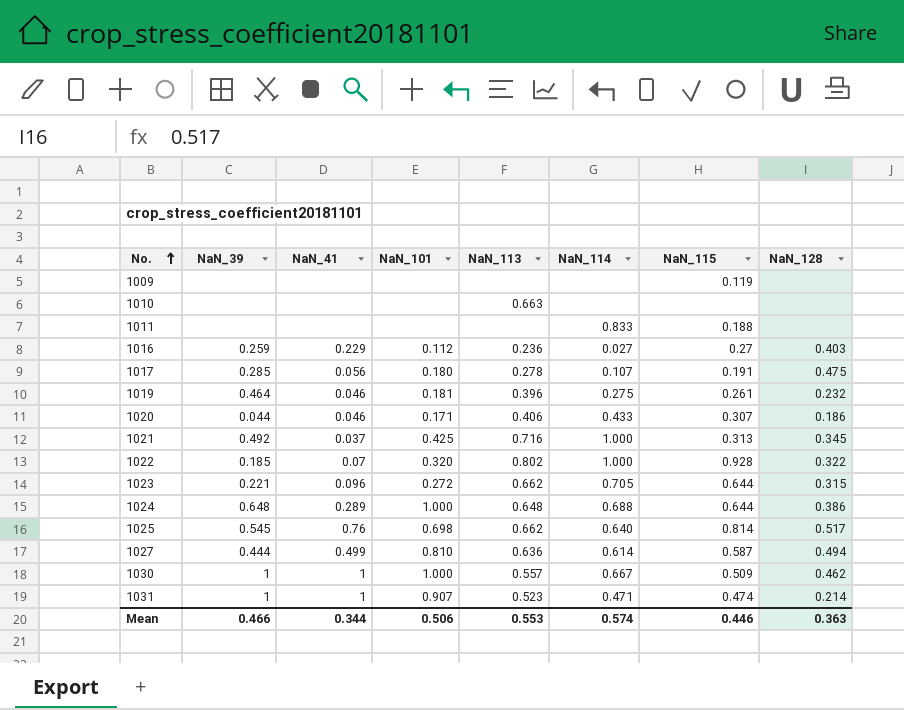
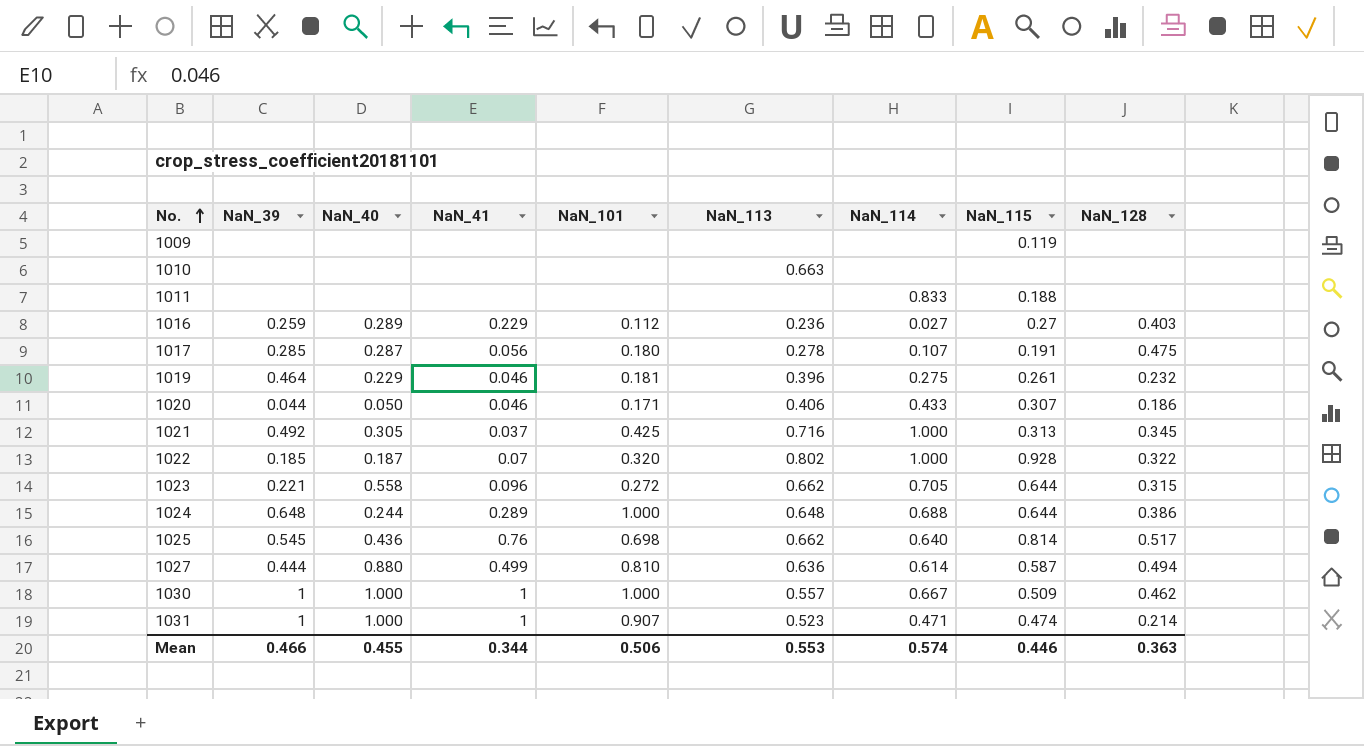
column NaN_40 | position: none -> 3

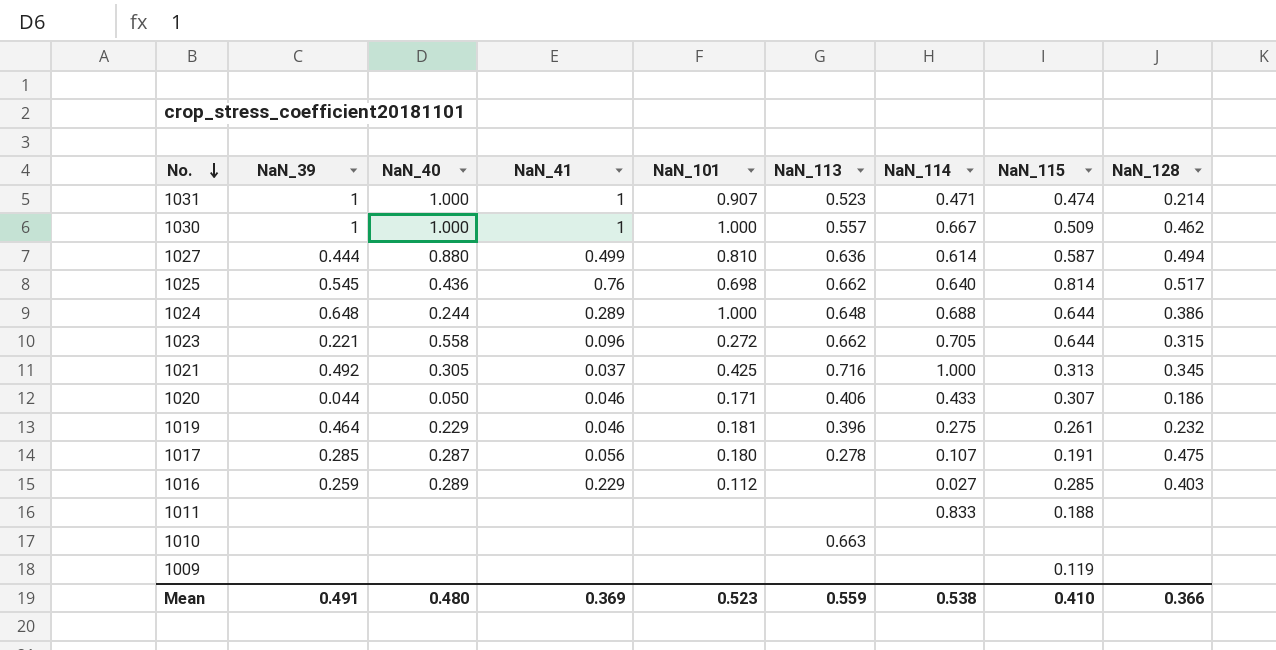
row order: No. ascending -> No. descending
row 1022: 0.185 | 0.187 | 0.07 | 0.320 | 0.802 | 1.000 | 0.928 | 0.322 -> none
1016 | NaN_113: 0.236 -> none
1016 | NaN_115: 0.27 -> 0.285
Mean | NaN_39: 0.466 -> 0.491
Mean | NaN_40: 0.455 -> 0.480
Mean | NaN_41: 0.344 -> 0.369
Mean | NaN_101: 0.506 -> 0.523
Mean | NaN_113: 0.553 -> 0.559
Mean | NaN_114: 0.574 -> 0.538
Mean | NaN_115: 0.446 -> 0.410
Mean | NaN_128: 0.363 -> 0.366

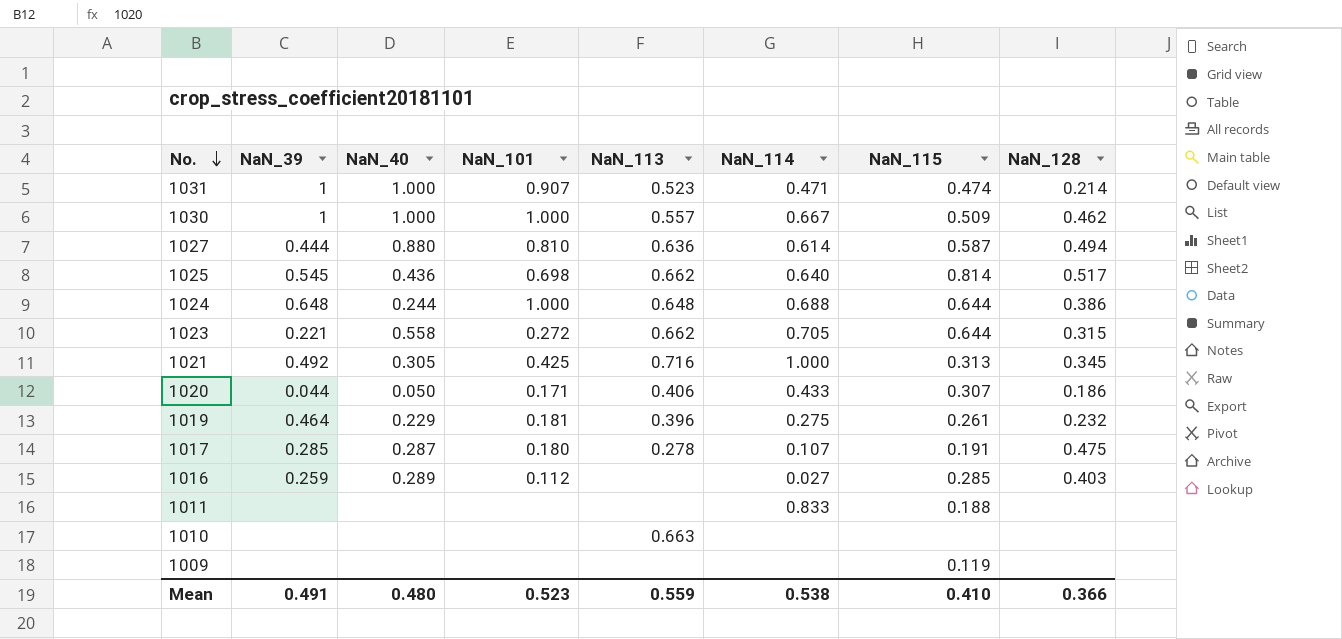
column NaN_41 | position: 4 -> none

